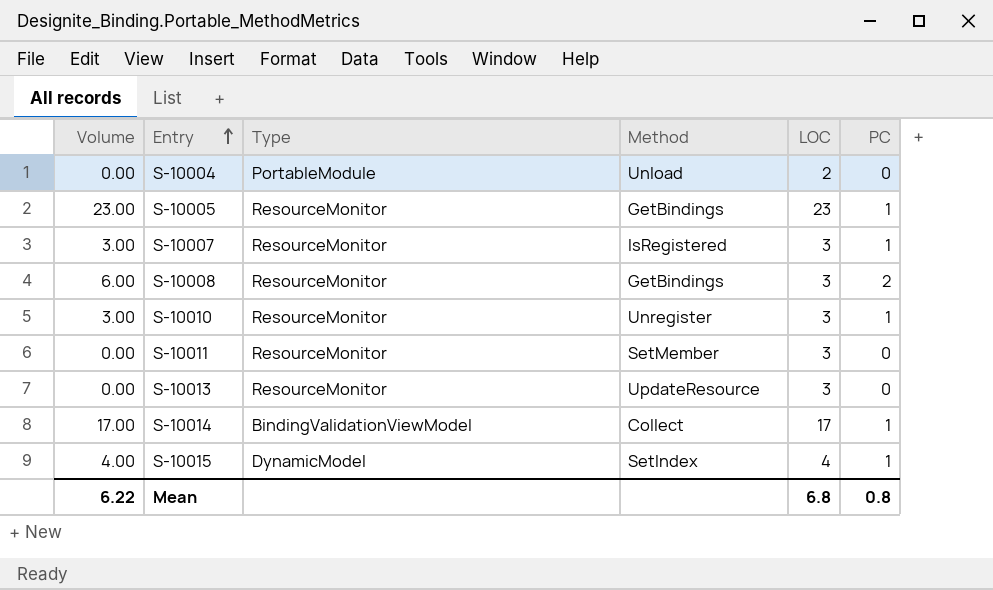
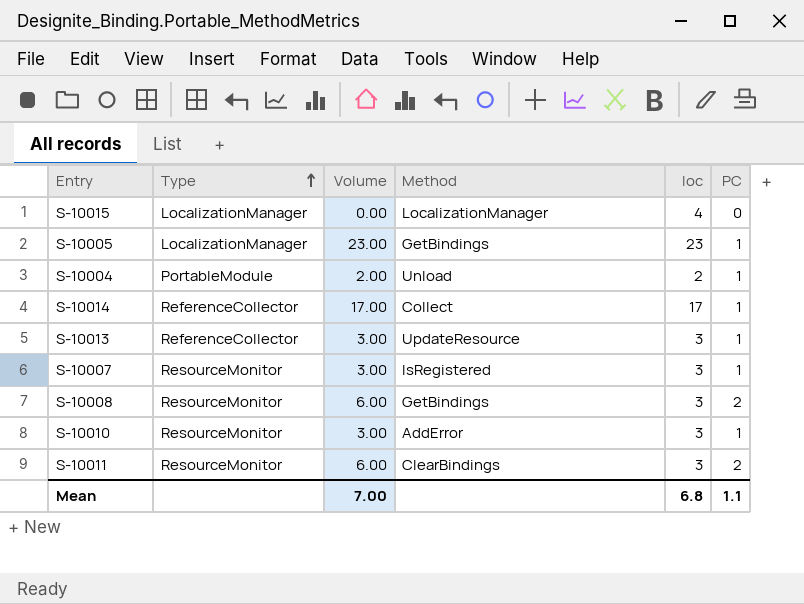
row order: Entry ascending -> Type ascending
column Volume | position: 1 -> 3
column name: LOC -> loc
S-10015 | Type: DynamicModel -> LocalizationManager
S-10015 | Volume: 4.00 -> 0.00
S-10015 | Method: SetIndex -> LocalizationManager
S-10015 | PC: 1 -> 0
S-10005 | Type: ResourceMonitor -> LocalizationManager
S-10004 | Volume: 0.00 -> 2.00
S-10004 | PC: 0 -> 1
S-10014 | Type: BindingValidationViewModel -> ReferenceCollector
S-10013 | Type: ResourceMonitor -> ReferenceCollector
S-10013 | Volume: 0.00 -> 3.00
S-10013 | PC: 0 -> 1
S-10010 | Method: Unregister -> AddError
S-10011 | Volume: 0.00 -> 6.00
S-10011 | Method: SetMember -> ClearBindings
S-10011 | PC: 0 -> 2
Mean | Volume: 6.22 -> 7.00
Mean | PC: 0.8 -> 1.1

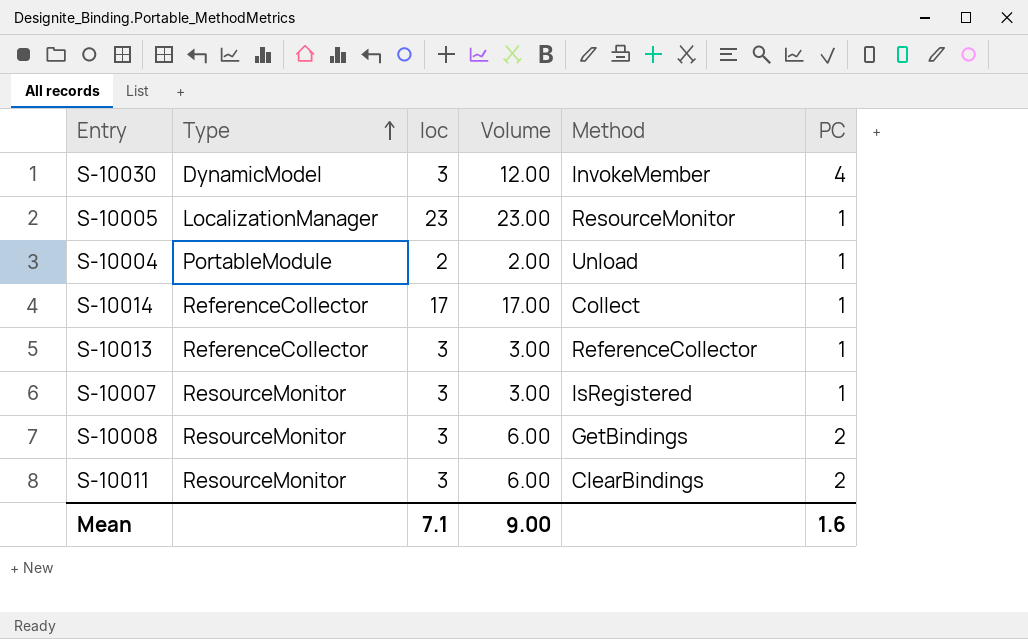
column loc | position: 5 -> 3
row S-10015: LocalizationManager | 0.00 | LocalizationManager | 4 | 0 -> none
row S-10010: ResourceMonitor | 3.00 | AddError | 3 | 1 -> none
row S-10030: none -> DynamicModel | 3 | 12.00 | InvokeMember | 4
S-10005 | Method: GetBindings -> ResourceMonitor
S-10013 | Method: UpdateResource -> ReferenceCollector
Mean | loc: 6.8 -> 7.1
Mean | Volume: 7.00 -> 9.00
Mean | PC: 1.1 -> 1.6

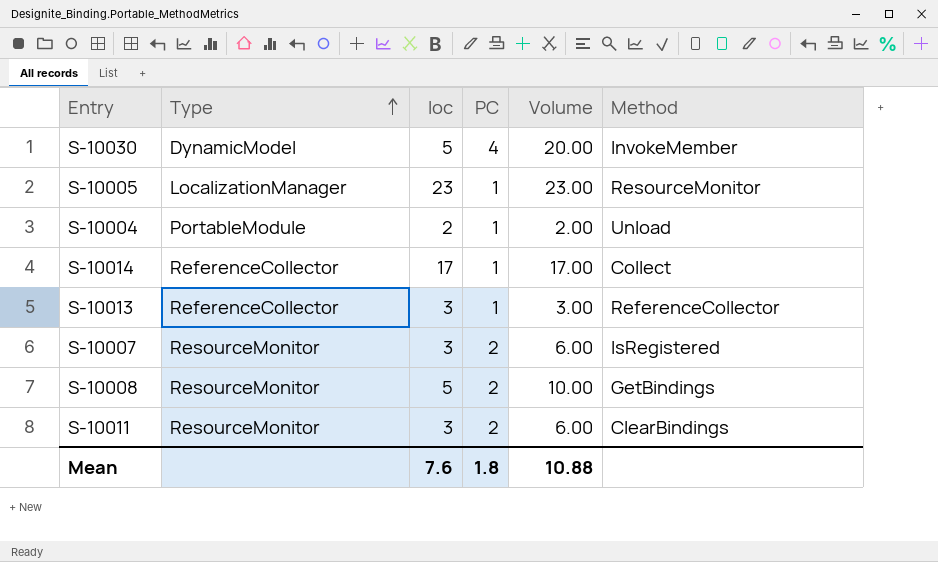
column PC | position: 6 -> 4
S-10030 | loc: 3 -> 5
S-10030 | Volume: 12.00 -> 20.00
S-10007 | PC: 1 -> 2
S-10007 | Volume: 3.00 -> 6.00
S-10008 | loc: 3 -> 5
S-10008 | Volume: 6.00 -> 10.00
Mean | loc: 7.1 -> 7.6
Mean | PC: 1.6 -> 1.8
Mean | Volume: 9.00 -> 10.88

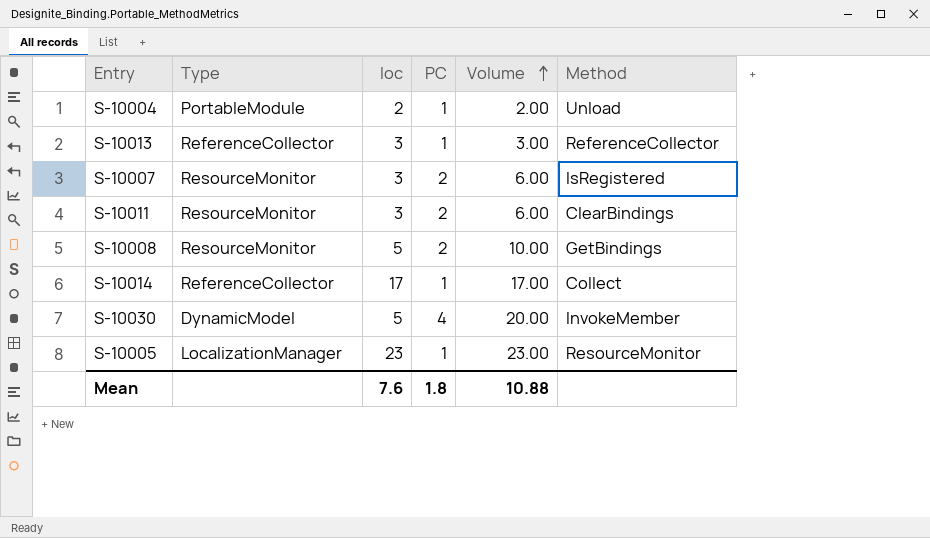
row order: Type ascending -> Volume ascending

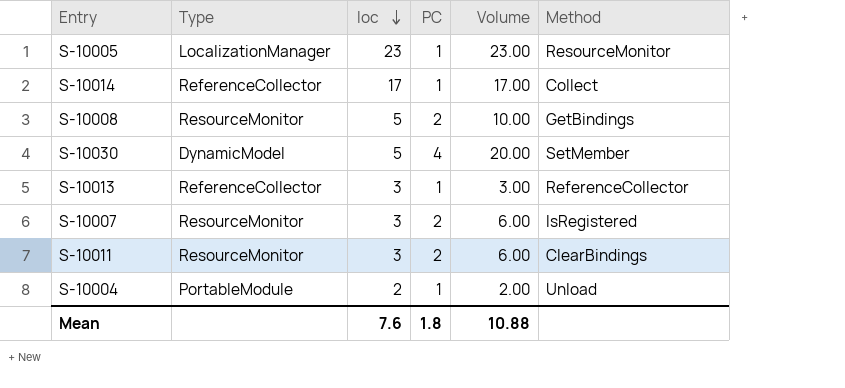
row order: Volume ascending -> loc descending
S-10030 | Method: InvokeMember -> SetMember

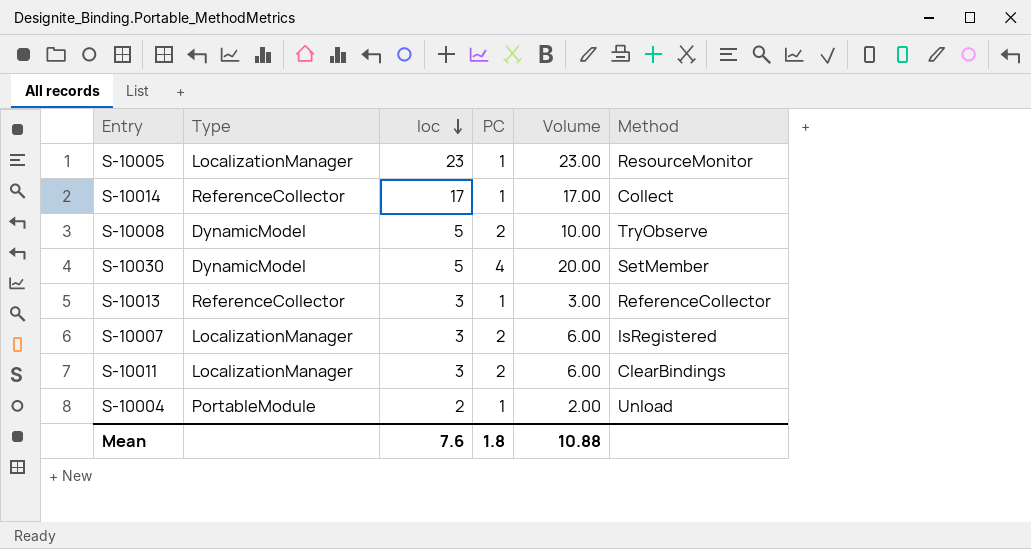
S-10008 | Type: ResourceMonitor -> DynamicModel
S-10008 | Method: GetBindings -> TryObserve
S-10007 | Type: ResourceMonitor -> LocalizationManager
S-10011 | Type: ResourceMonitor -> LocalizationManager

